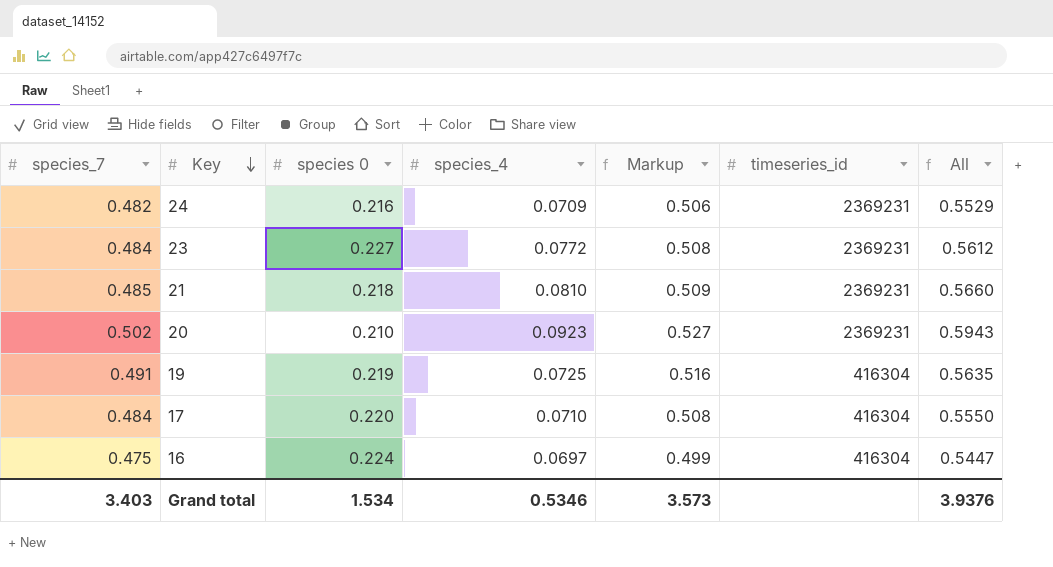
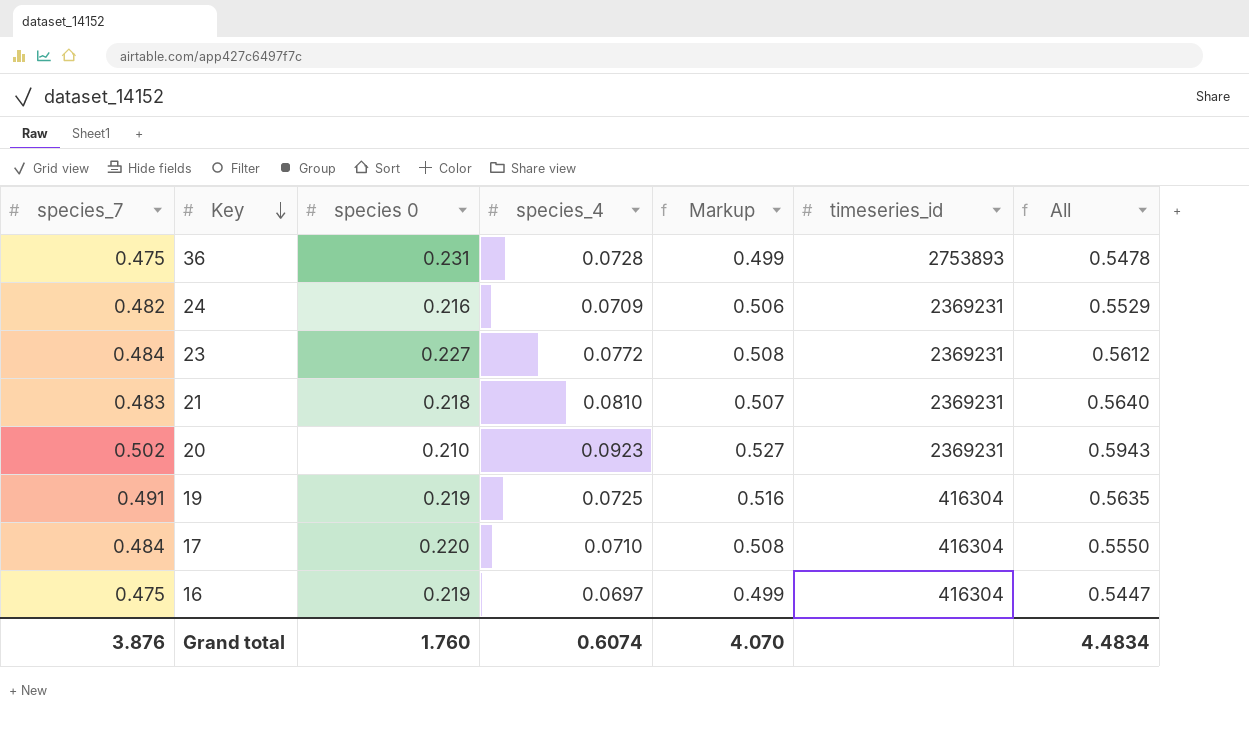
row 36: none -> 0.475 | 0.231 | 0.0728 | 0.499 | 2753893 | 0.5478
21 | species_7: 0.485 -> 0.483
21 | Markup: 0.509 -> 0.507
21 | All: 0.5660 -> 0.5640
16 | species 0: 0.224 -> 0.219
Grand total | species_7: 3.403 -> 3.876
Grand total | species 0: 1.534 -> 1.760
Grand total | species_4: 0.5346 -> 0.6074
Grand total | Markup: 3.573 -> 4.070
Grand total | All: 3.9376 -> 4.4834

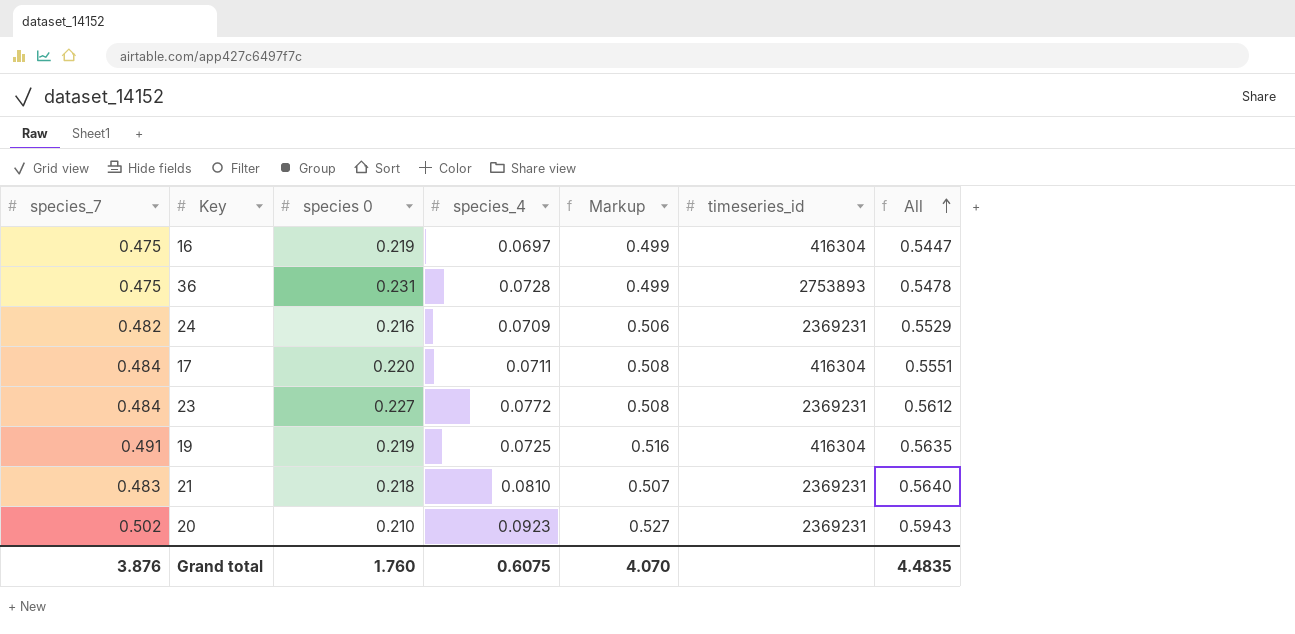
row order: Key descending -> All ascending
17 | species_4: 0.0710 -> 0.0711
17 | All: 0.5550 -> 0.5551
Grand total | species_4: 0.6074 -> 0.6075
Grand total | All: 4.4834 -> 4.4835

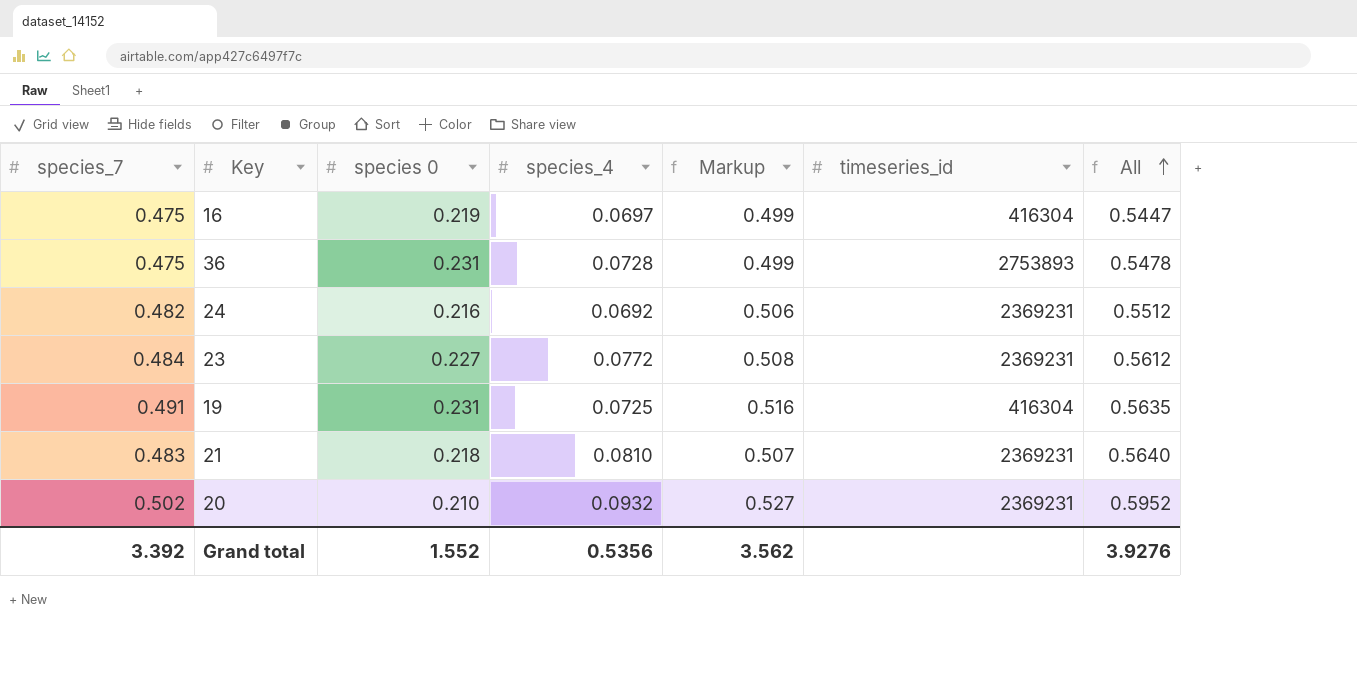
row 17: 0.484 | 0.220 | 0.0711 | 0.508 | 416304 | 0.5551 -> none
24 | species_4: 0.0709 -> 0.0692
24 | All: 0.5529 -> 0.5512
19 | species 0: 0.219 -> 0.231
20 | species_4: 0.0923 -> 0.0932
20 | All: 0.5943 -> 0.5952
Grand total | species_7: 3.876 -> 3.392
Grand total | species 0: 1.760 -> 1.552
Grand total | species_4: 0.6075 -> 0.5356
Grand total | Markup: 4.070 -> 3.562
Grand total | All: 4.4835 -> 3.9276

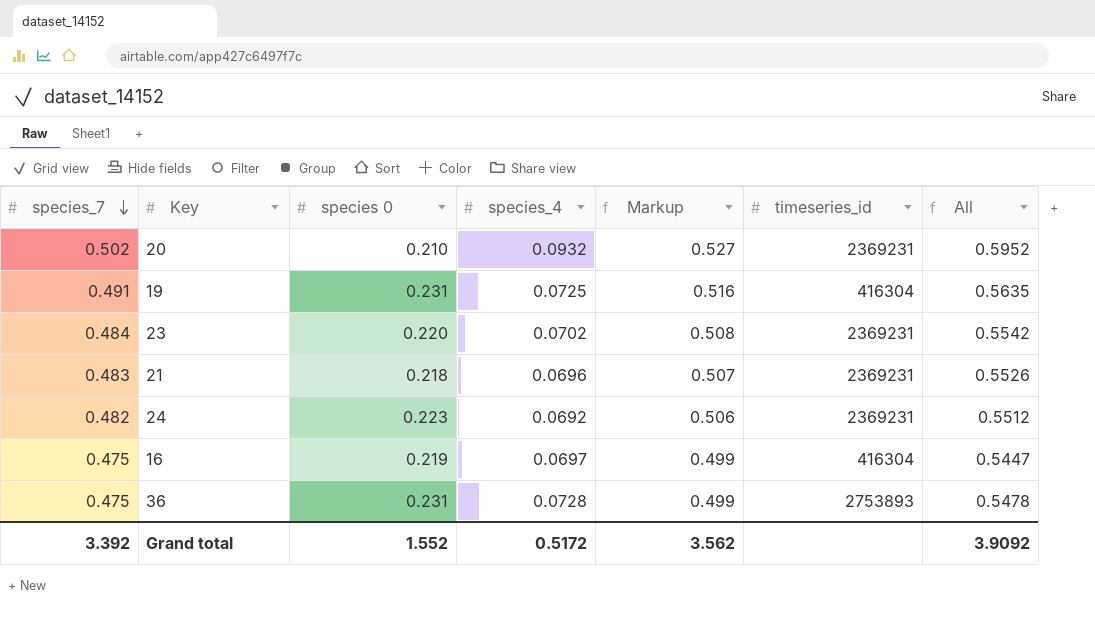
row order: All ascending -> species_7 descending
23 | species 0: 0.227 -> 0.220
23 | species_4: 0.0772 -> 0.0702
23 | All: 0.5612 -> 0.5542
21 | species_4: 0.0810 -> 0.0696
21 | All: 0.5640 -> 0.5526
24 | species 0: 0.216 -> 0.223
Grand total | species_4: 0.5356 -> 0.5172
Grand total | All: 3.9276 -> 3.9092

